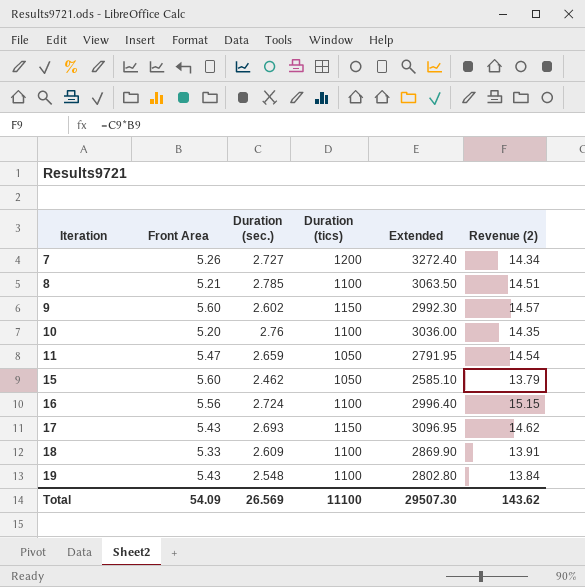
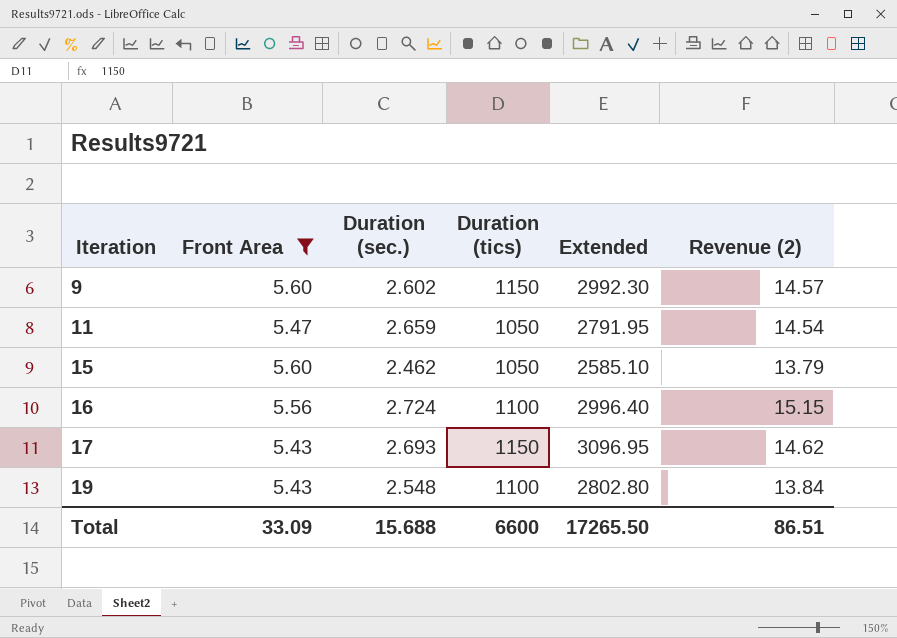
filter: none -> Front Area >= 5.43
Total | Front Area: 54.09 -> 33.09
Total | Duration (sec.): 26.569 -> 15.688
Total | Duration (tics): 11100 -> 6600
Total | Extended: 29507.30 -> 17265.50
Total | Revenue (2): 143.62 -> 86.51

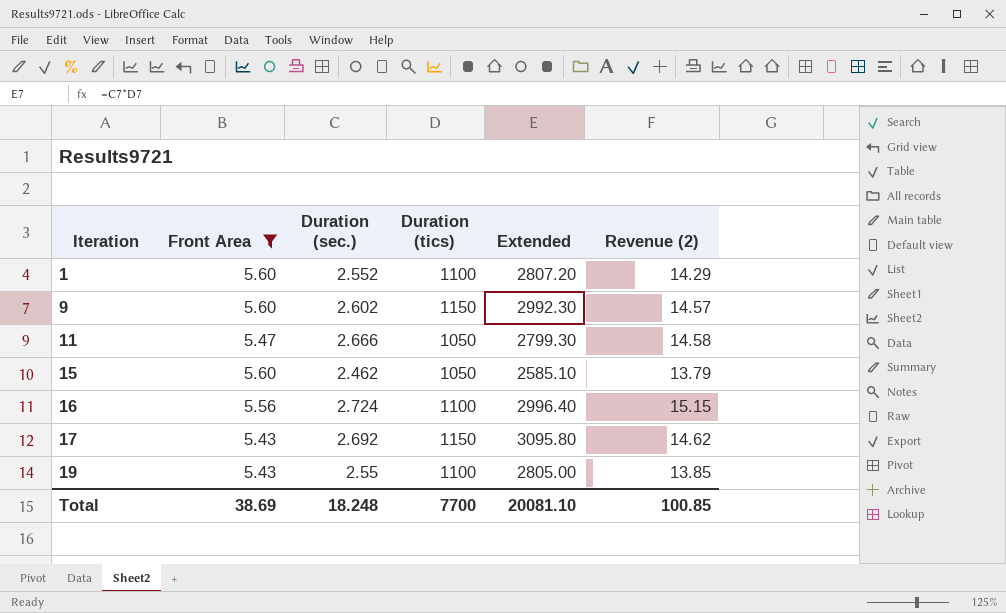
row 1: none -> 5.60 | 2.552 | 1100 | 2807.20 | 14.29
11 | Duration (sec.): 2.659 -> 2.666
11 | Extended: 2791.95 -> 2799.30
11 | Revenue (2): 14.54 -> 14.58
17 | Duration (sec.): 2.693 -> 2.692
17 | Extended: 3096.95 -> 3095.80
19 | Duration (sec.): 2.548 -> 2.55
19 | Extended: 2802.80 -> 2805.00
19 | Revenue (2): 13.84 -> 13.85
Total | Front Area: 33.09 -> 38.69
Total | Duration (sec.): 15.688 -> 18.248
Total | Duration (tics): 6600 -> 7700
Total | Extended: 17265.50 -> 20081.10
Total | Revenue (2): 86.51 -> 100.85

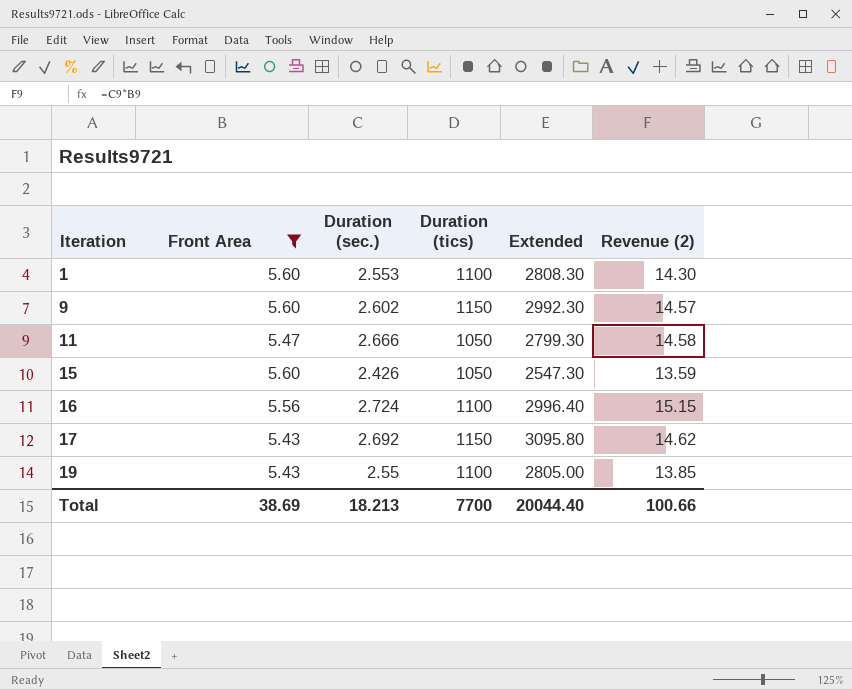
1 | Duration (sec.): 2.552 -> 2.553
1 | Extended: 2807.20 -> 2808.30
1 | Revenue (2): 14.29 -> 14.30
15 | Duration (sec.): 2.462 -> 2.426
15 | Extended: 2585.10 -> 2547.30
15 | Revenue (2): 13.79 -> 13.59
Total | Duration (sec.): 18.248 -> 18.213
Total | Extended: 20081.10 -> 20044.40
Total | Revenue (2): 100.85 -> 100.66

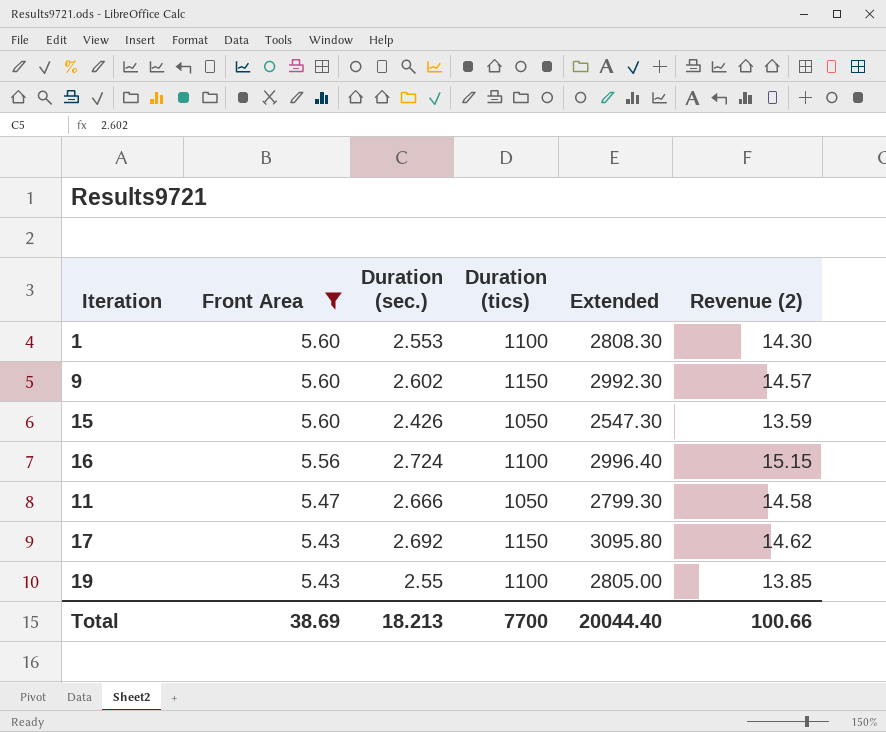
row order: Iteration ascending -> Front Area descending

